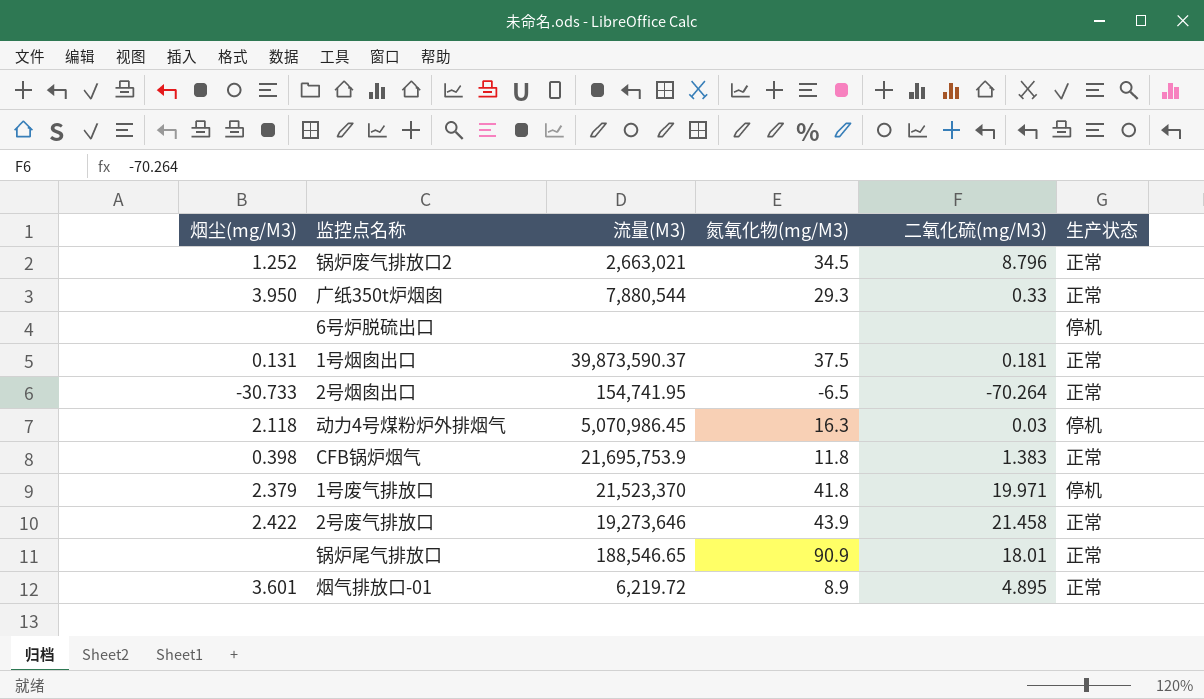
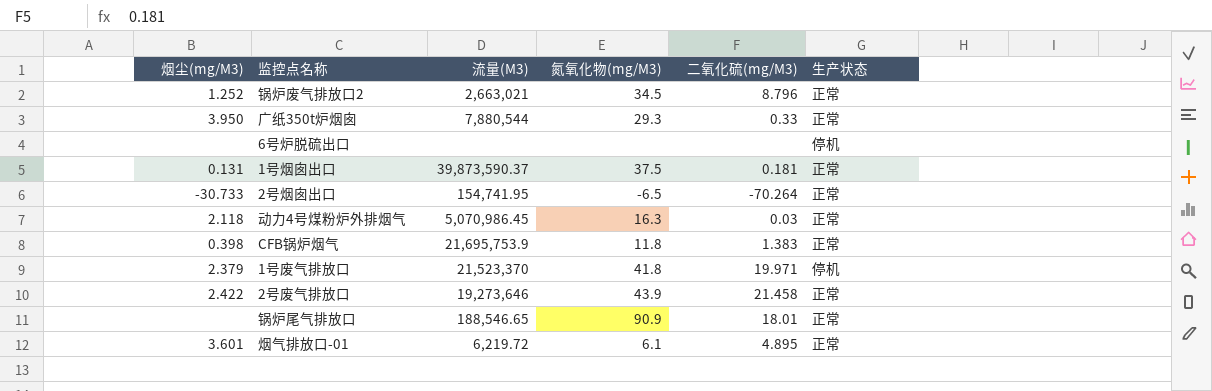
动力4号煤粉炉外排烟气 | 生产状态: 停机 -> 正常
烟气排放口-01 | 氮氧化物(mg/M3): 8.9 -> 6.1

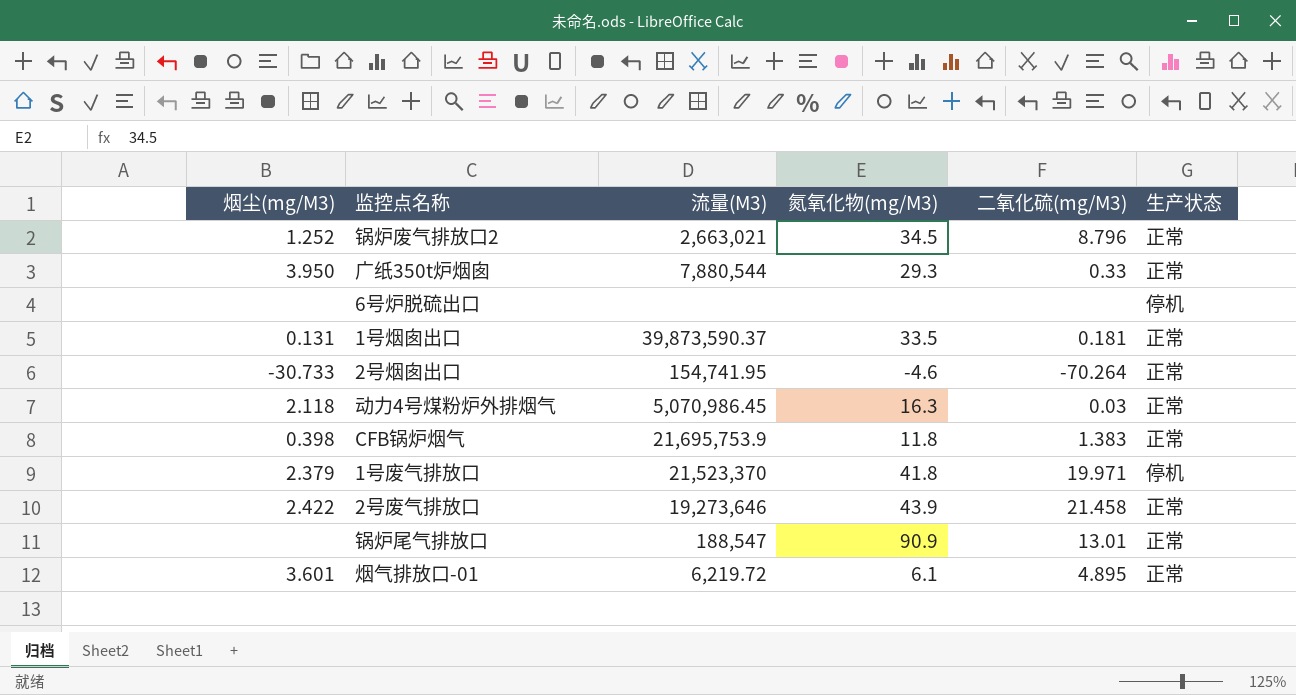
1号烟囱出口 | 氮氧化物(mg/M3): 37.5 -> 33.5
2号烟囱出口 | 氮氧化物(mg/M3): -6.5 -> -4.6
锅炉尾气排放口 | 流量(M3): 188,546.65 -> 188,547
锅炉尾气排放口 | 二氧化硫(mg/M3): 18.01 -> 13.01

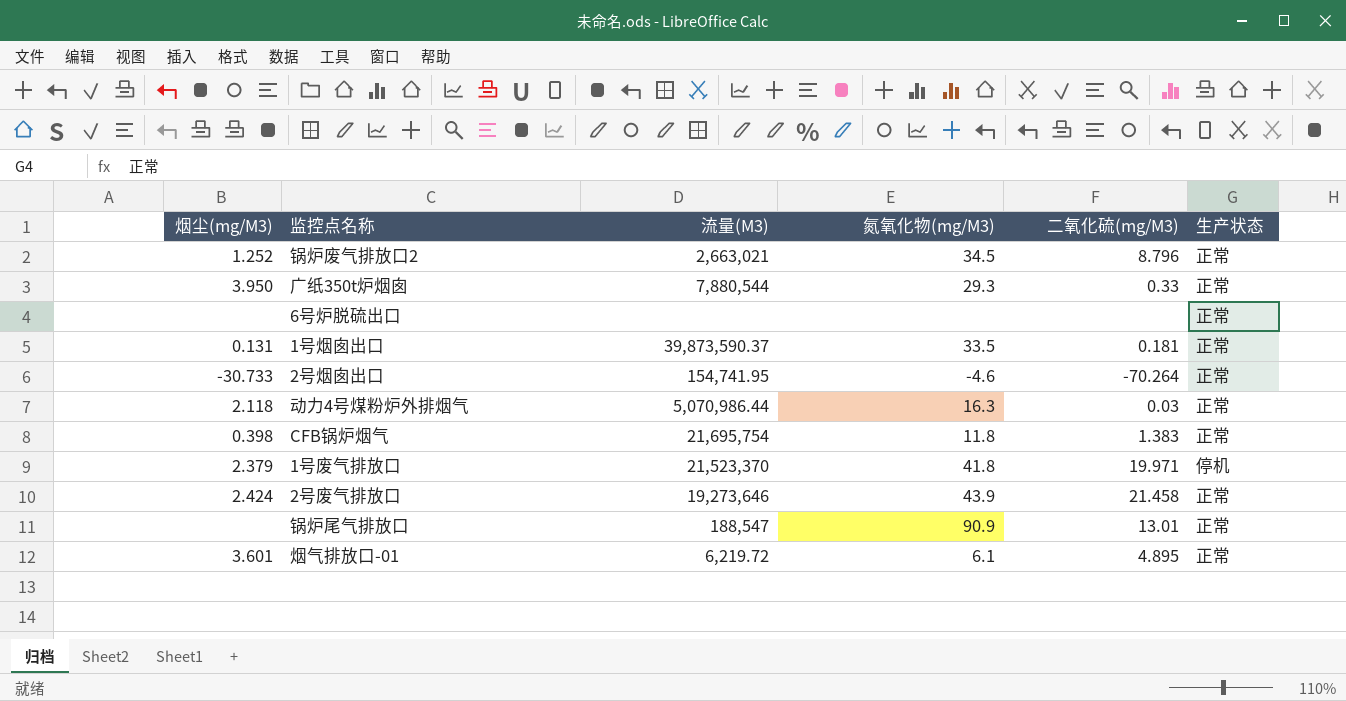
6号炉脱硫出口 | 生产状态: 停机 -> 正常
动力4号煤粉炉外排烟气 | 流量(M3): 5,070,986.45 -> 5,070,986.44
CFB锅炉烟气 | 流量(M3): 21,695,753.9 -> 21,695,754
2号废气排放口 | 烟尘(mg/M3): 2.422 -> 2.424

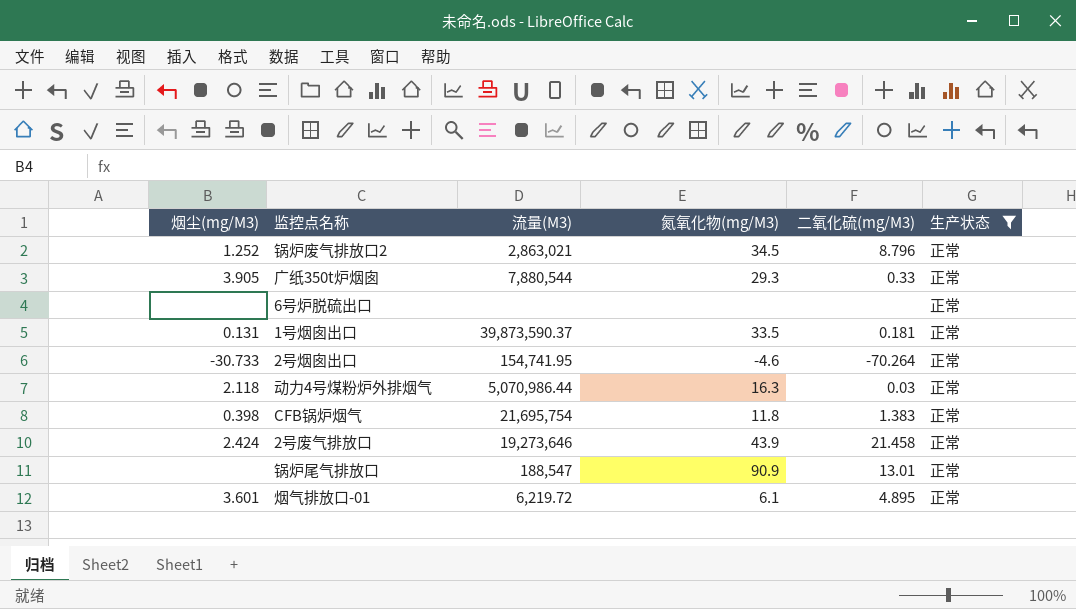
filter: none -> 生产状态 = 正常
锅炉废气排放口2 | 流量(M3): 2,663,021 -> 2,863,021
广纸350t炉烟囱 | 烟尘(mg/M3): 3.950 -> 3.905

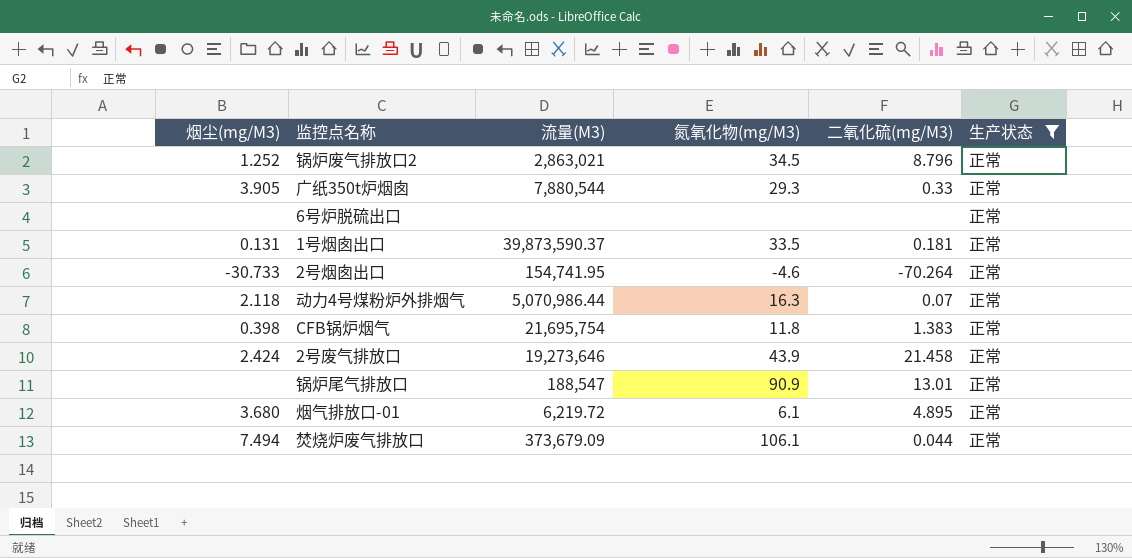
动力4号煤粉炉外排烟气 | 二氧化硫(mg/M3): 0.03 -> 0.07
烟气排放口-01 | 烟尘(mg/M3): 3.601 -> 3.680
row 焚烧炉废气排放口: none -> 7.494 | 373,679.09 | 106.1 | 0.044 | 正常

